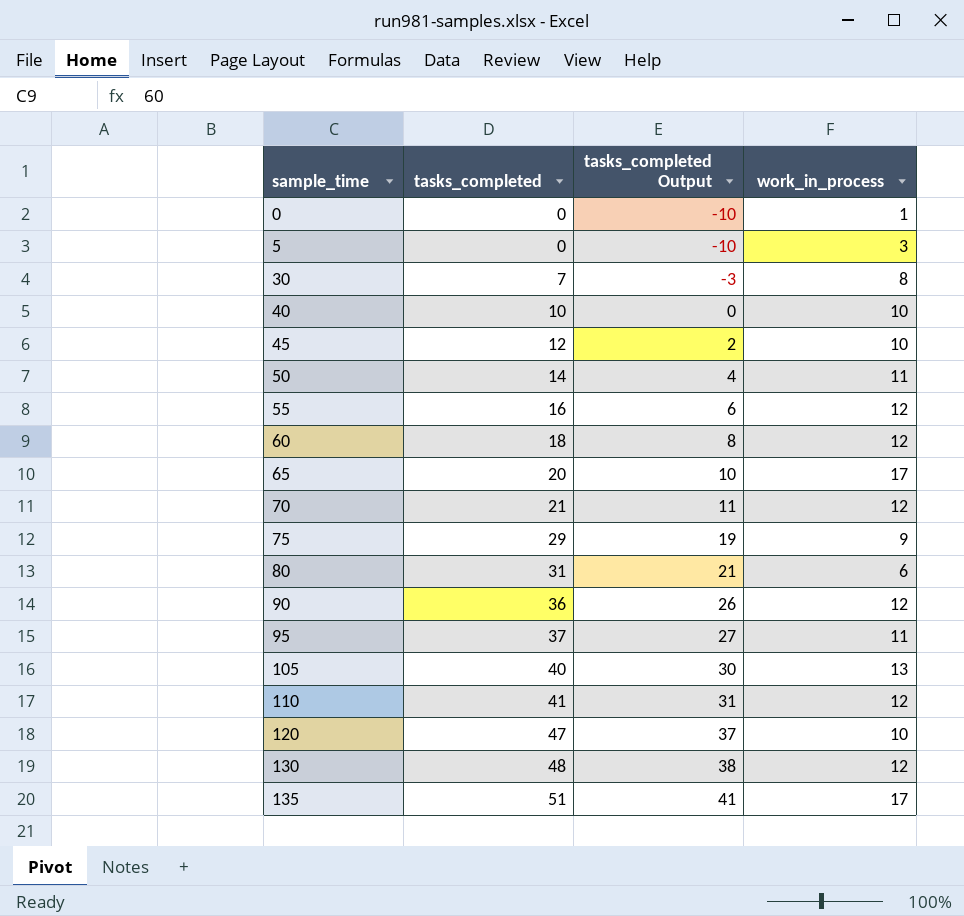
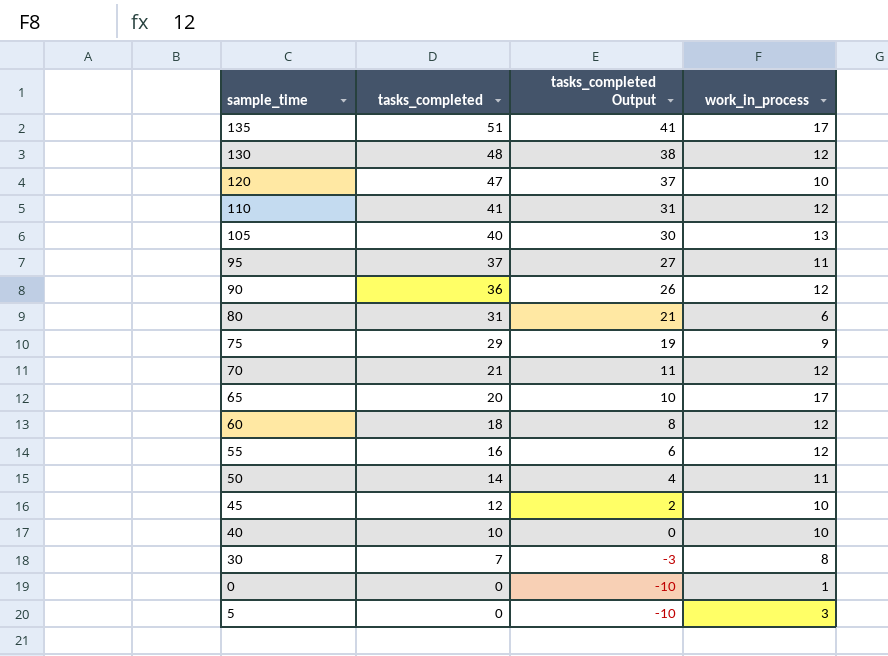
row order: sample_time ascending -> tasks_completed descending

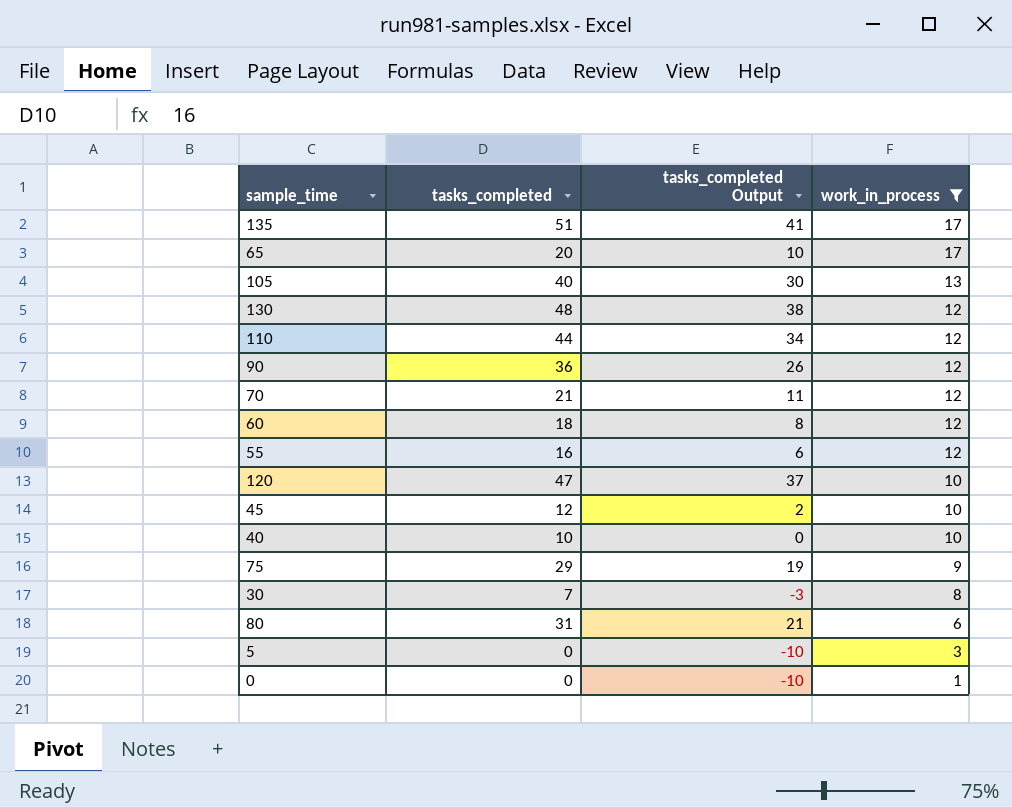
filter: none -> work_in_process != 11
row order: tasks_completed descending -> work_in_process descending
110 | tasks_completed: 41 -> 44
110 | tasks_completed Output: 31 -> 34

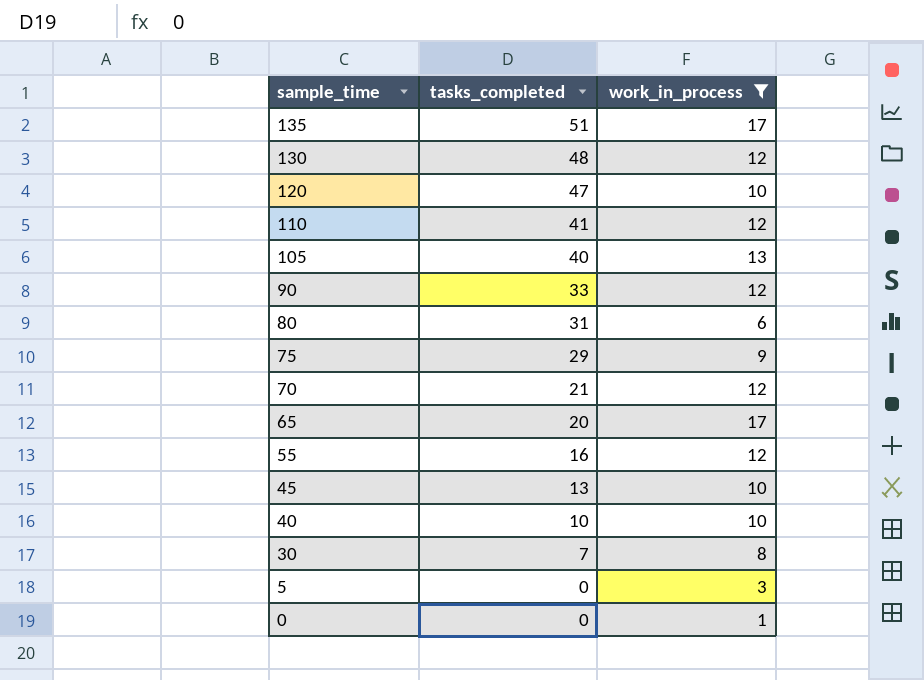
row order: work_in_process descending -> sample_time descending
column tasks_completed Output | formula: [tasks_completed] - 10 -> none
row 60: 18 | 8 | 12 -> none
110 | tasks_completed: 44 -> 41
90 | tasks_completed: 36 -> 33
45 | tasks_completed: 12 -> 13

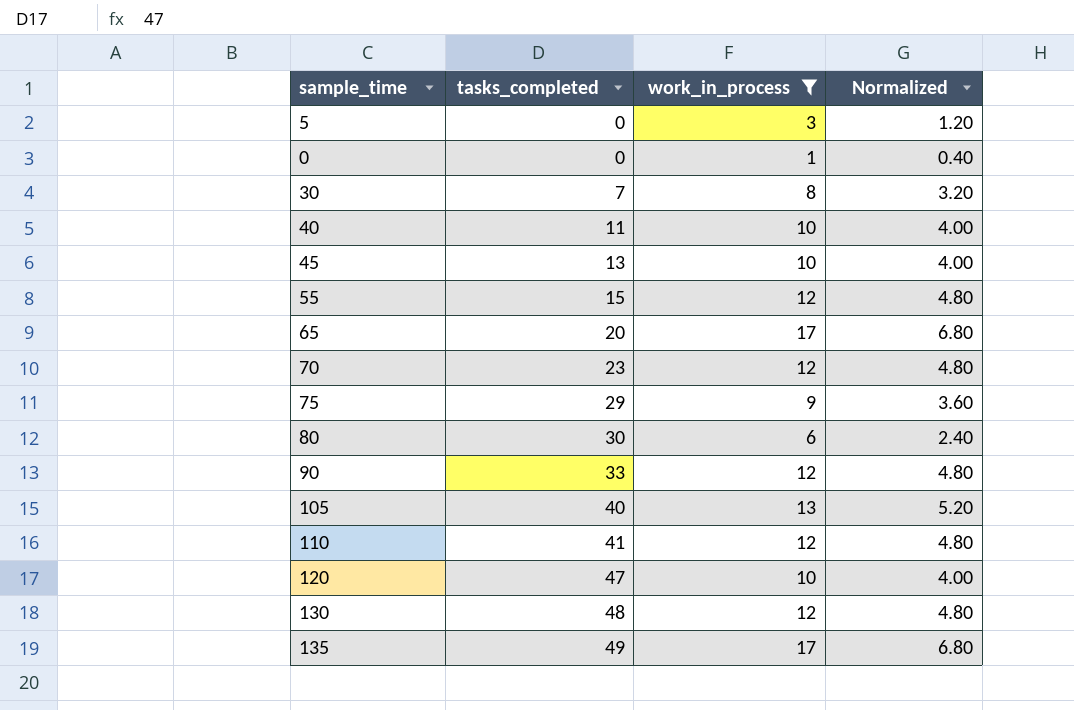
row order: sample_time descending -> tasks_completed ascending
column Normalized | formula: none -> [work_in_process] * 0.4
40 | tasks_completed: 10 -> 11
55 | tasks_completed: 16 -> 15
70 | tasks_completed: 21 -> 23
80 | tasks_completed: 31 -> 30
135 | tasks_completed: 51 -> 49

